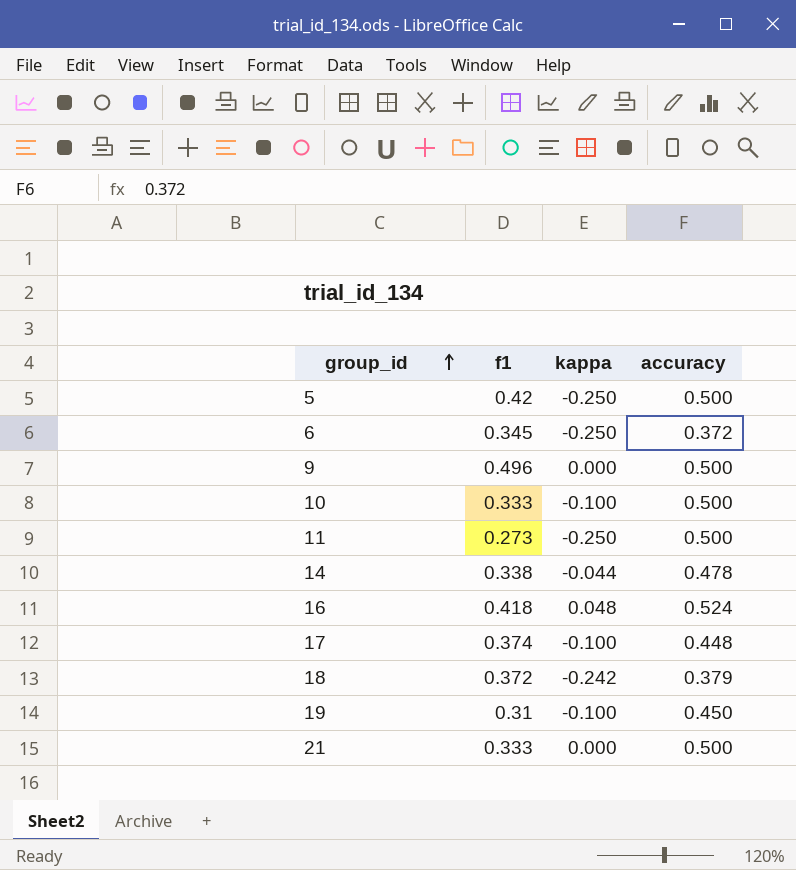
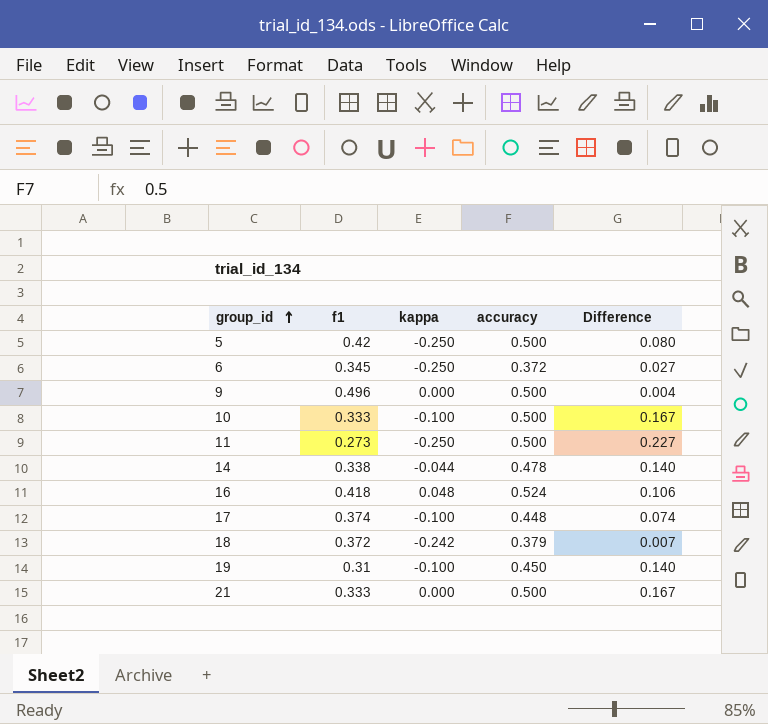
column Difference | formula: none -> [accuracy] - [f1]

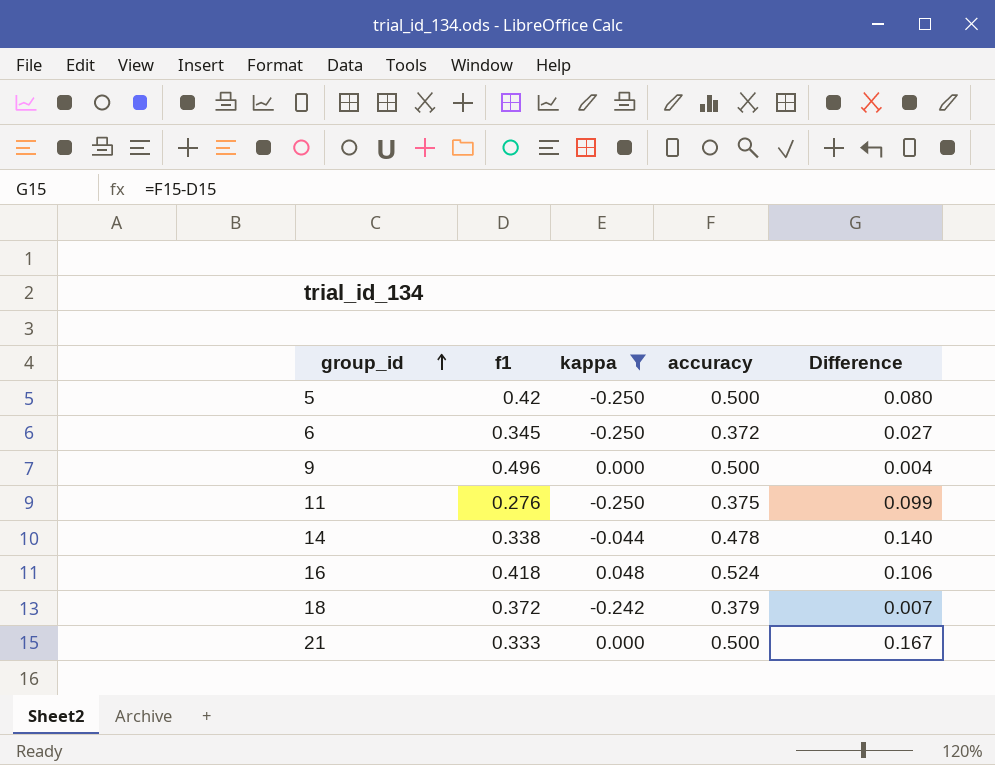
filter: none -> kappa != -0.100
11 | f1: 0.273 -> 0.276
11 | accuracy: 0.500 -> 0.375
11 | Difference: 0.227 -> 0.099

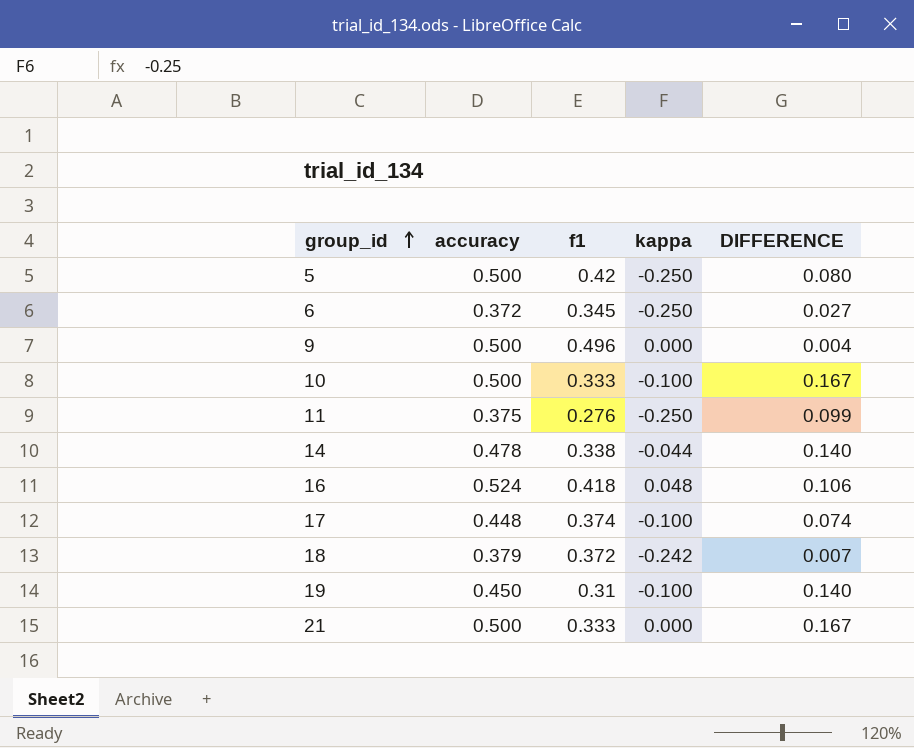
filter: kappa != -0.100 -> none
column accuracy | position: 4 -> 2
column name: Difference -> DIFFERENCE

